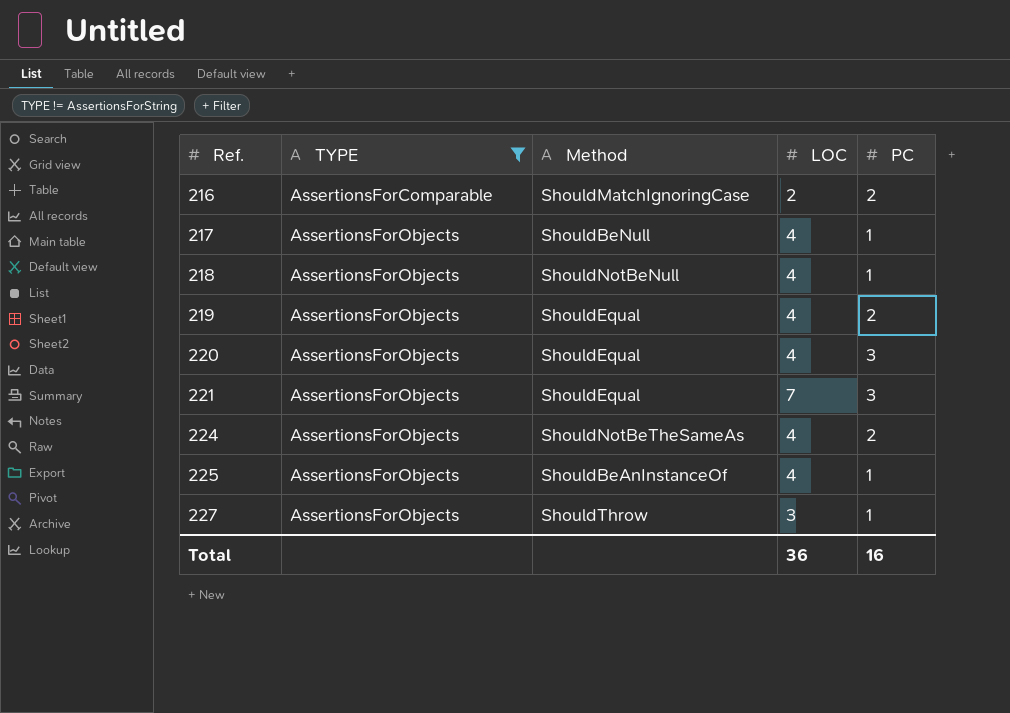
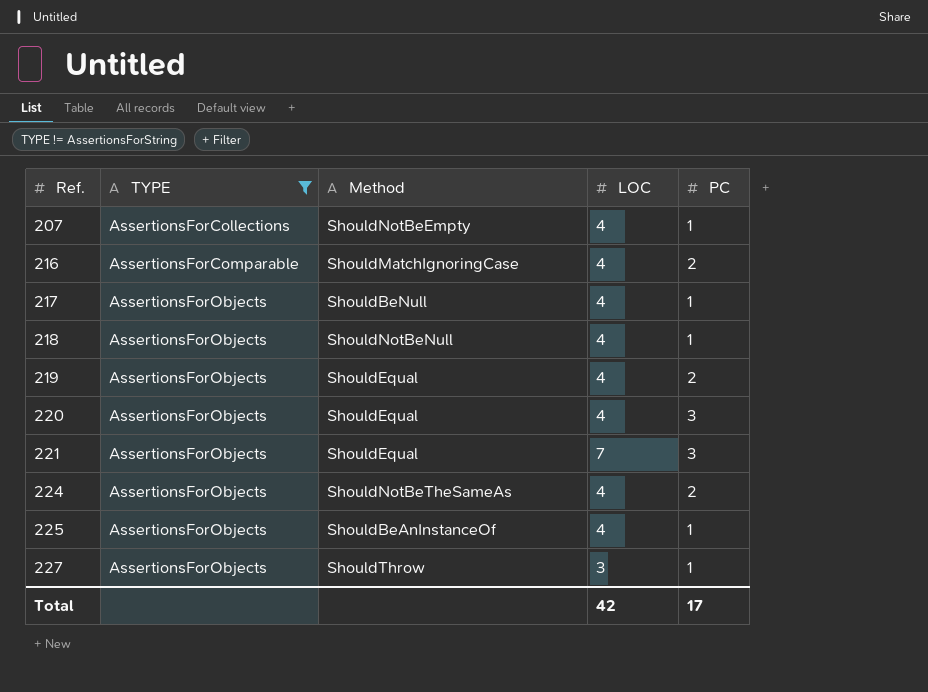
row 207: none -> AssertionsForCollections | ShouldNotBeEmpty | 4 | 1
216 | LOC: 2 -> 4
Total | LOC: 36 -> 42
Total | PC: 16 -> 17

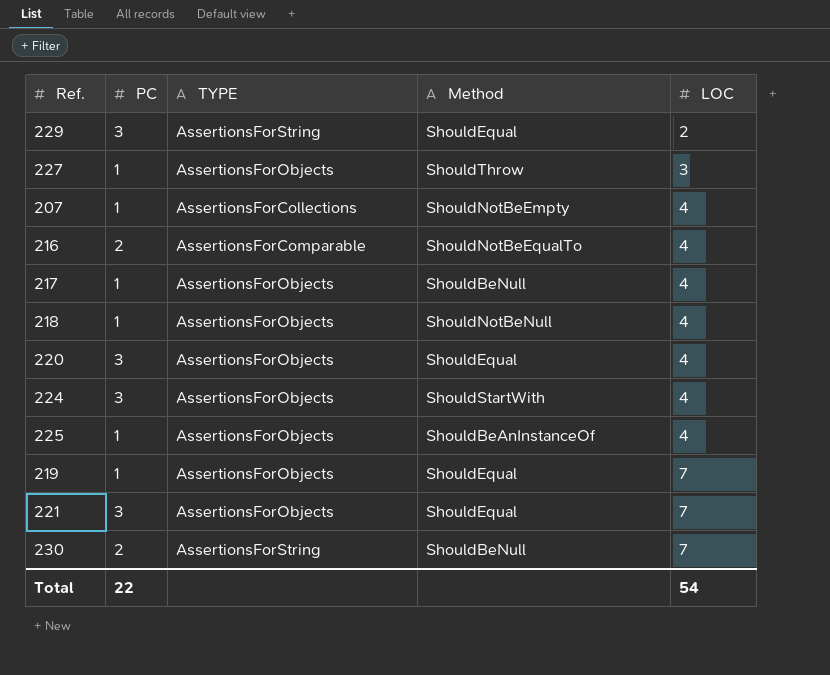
filter: TYPE != AssertionsForString -> none
row order: Ref. ascending -> LOC ascending
column PC | position: 5 -> 2
216 | Method: ShouldMatchIgnoringCase -> ShouldNotBeEqualTo
224 | PC: 2 -> 3
224 | Method: ShouldNotBeTheSameAs -> ShouldStartWith
219 | PC: 2 -> 1
219 | LOC: 4 -> 7
Total | PC: 17 -> 22
Total | LOC: 42 -> 54

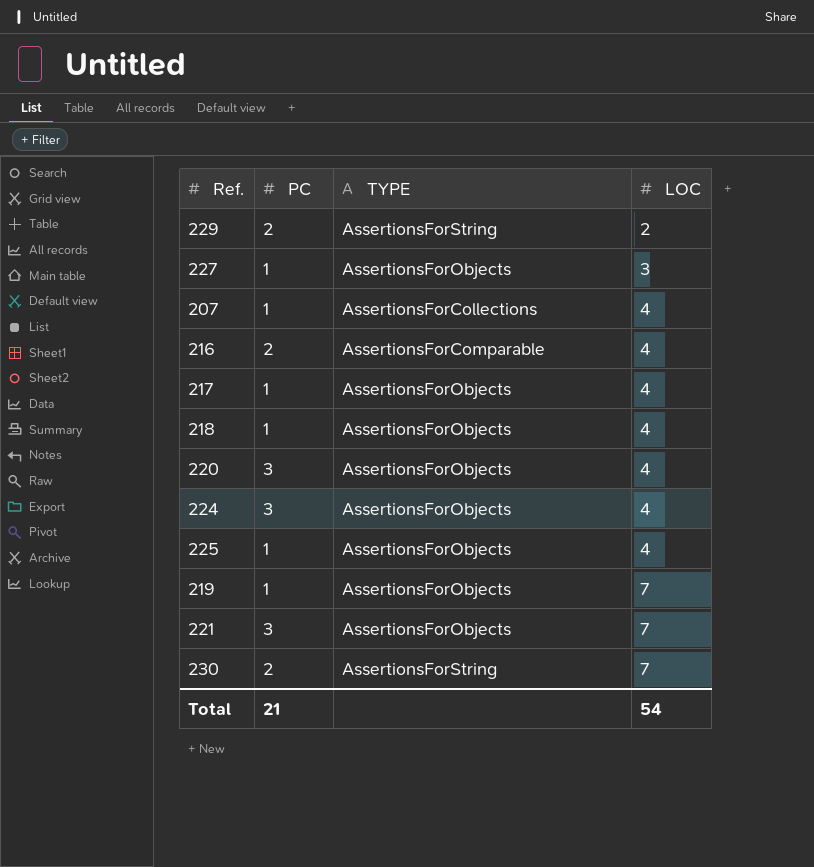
column Method | position: 4 -> none
229 | PC: 3 -> 2
Total | PC: 22 -> 21

